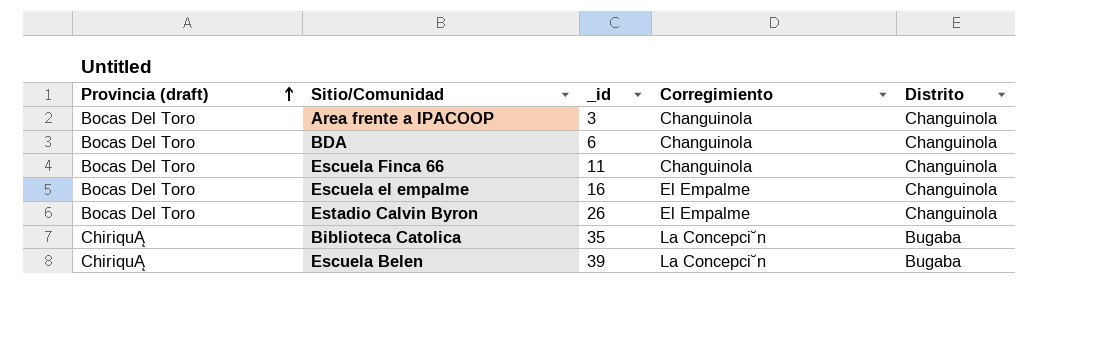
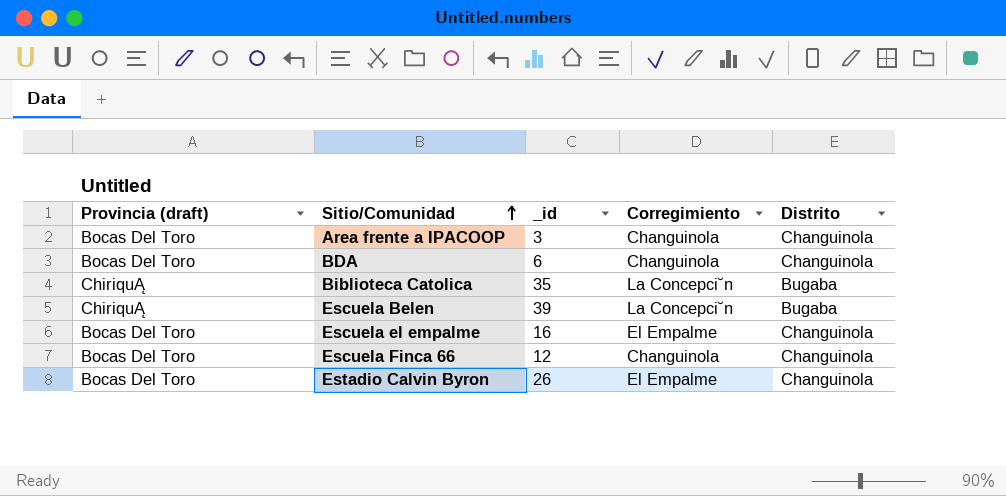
row order: Provincia (draft) ascending -> Sitio/Comunidad ascending
Escuela Finca 66 | _id: 11 -> 12

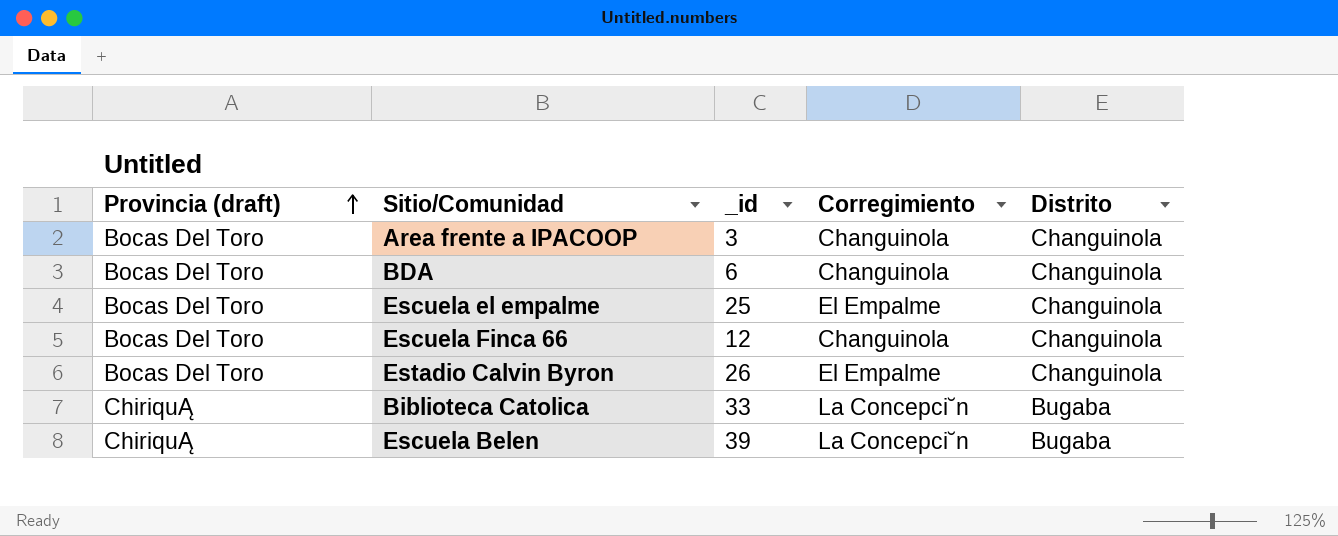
row order: Sitio/Comunidad ascending -> Provincia (draft) ascending
Escuela el empalme | _id: 16 -> 25
Biblioteca Catolica | _id: 35 -> 33

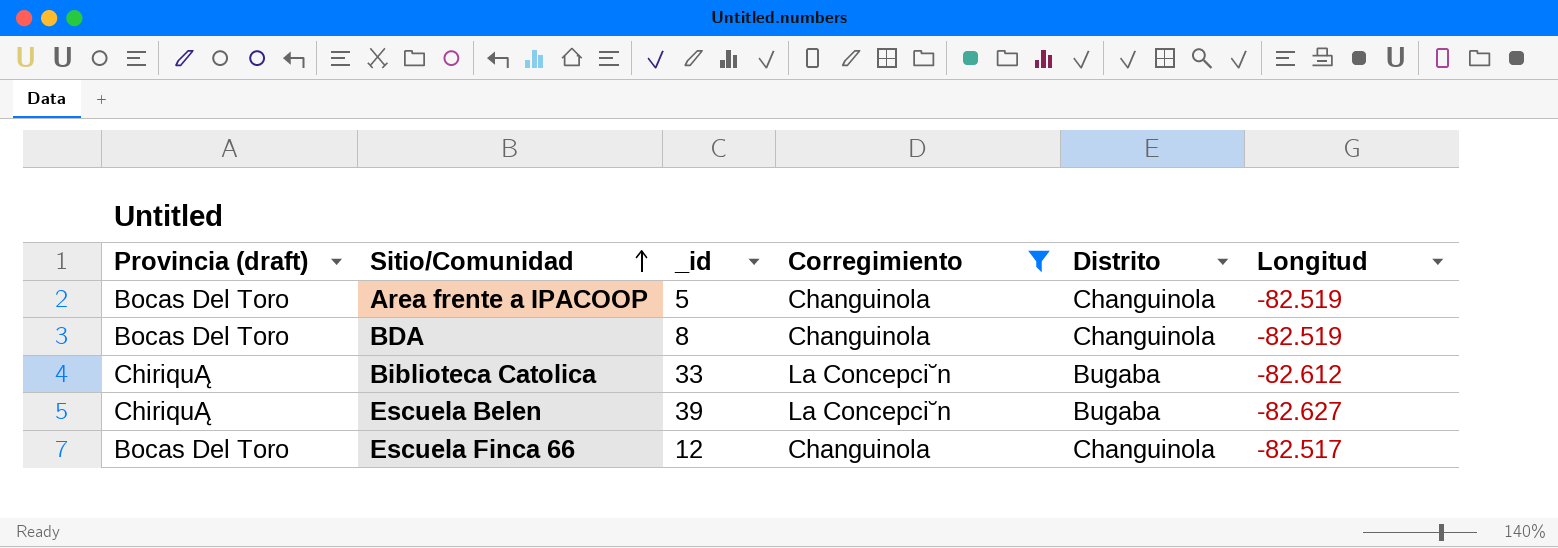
filter: none -> Corregimiento != El Empalme
row order: Provincia (draft) ascending -> Sitio/Comunidad ascending
column Longitud | position: none -> 6
Area frente a IPACOOP | _id: 3 -> 5
BDA | _id: 6 -> 8

